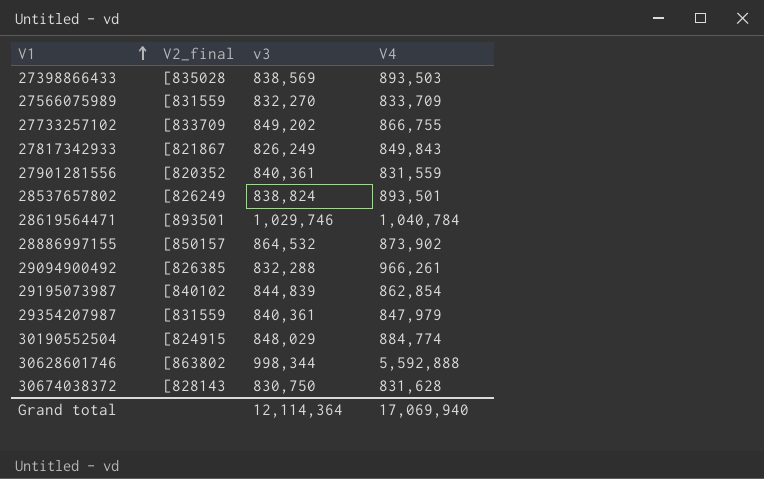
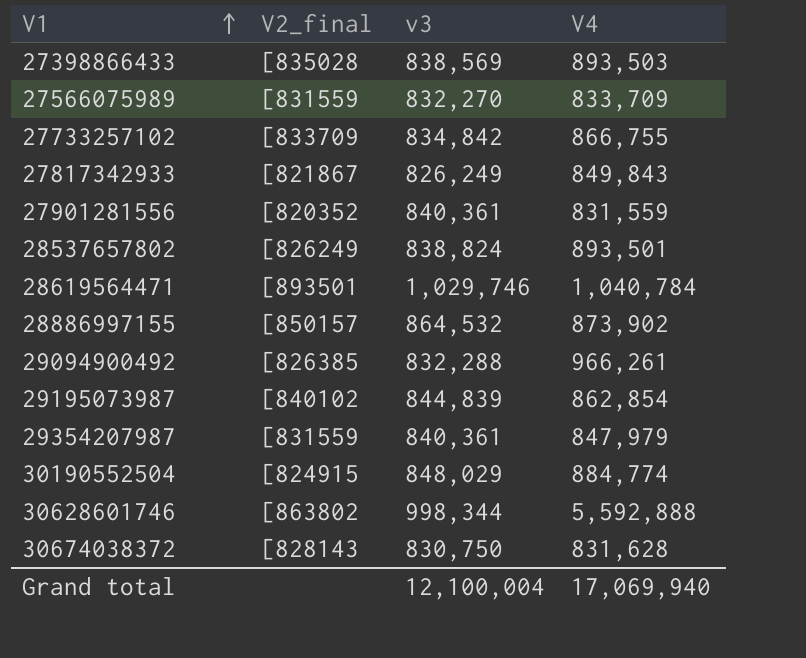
27733257102 | v3: 849,202 -> 834,842
Grand total | v3: 12,114,364 -> 12,100,004

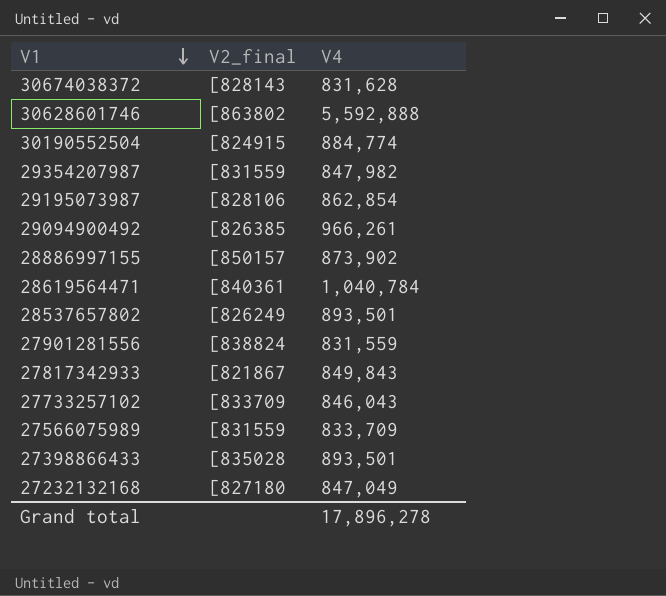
row order: V1 ascending -> V1 descending
column v3 | position: 3 -> none
29354207987 | V4: 847,979 -> 847,982
29195073987 | V2_final: [840102 -> [828106
28619564471 | V2_final: [893501 -> [840361
27901281556 | V2_final: [820352 -> [838824
27733257102 | V4: 866,755 -> 846,043
27398866433 | V4: 893,503 -> 893,501
row 27232132168: none -> [827180 | 847,049
Grand total | V4: 17,069,940 -> 17,896,278

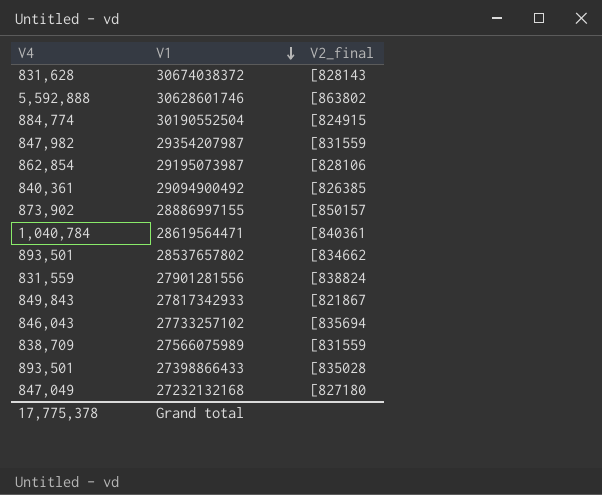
column V4 | position: 3 -> 1
29094900492 | V4: 966,261 -> 840,361
28537657802 | V2_final: [826249 -> [834662
27733257102 | V2_final: [833709 -> [835694
27566075989 | V4: 833,709 -> 838,709
Grand total | V4: 17,896,278 -> 17,775,378

